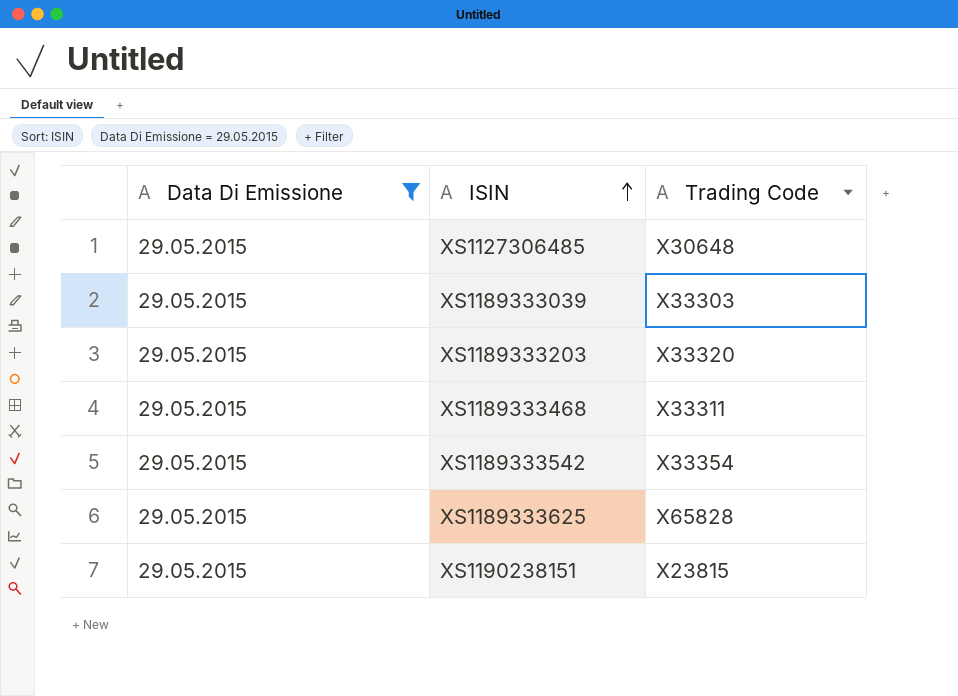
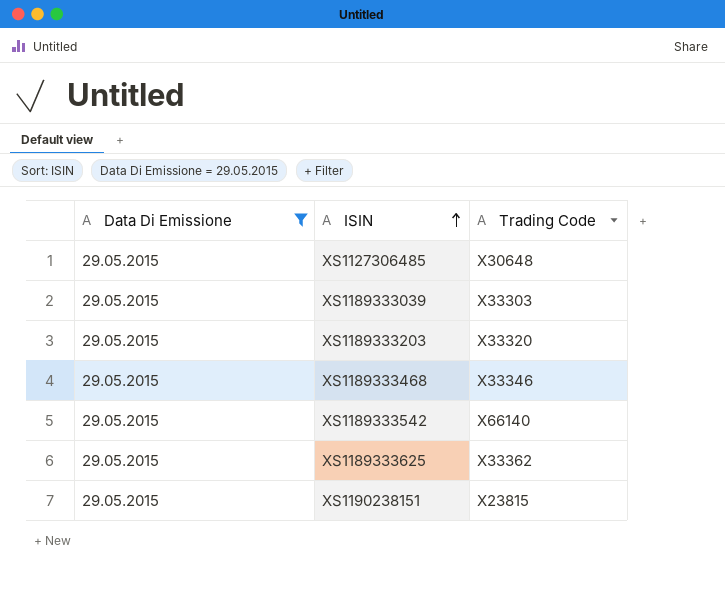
XS1189333468 | Trading Code: X33311 -> X33346
XS1189333542 | Trading Code: X33354 -> X66140
XS1189333625 | Trading Code: X65828 -> X33362

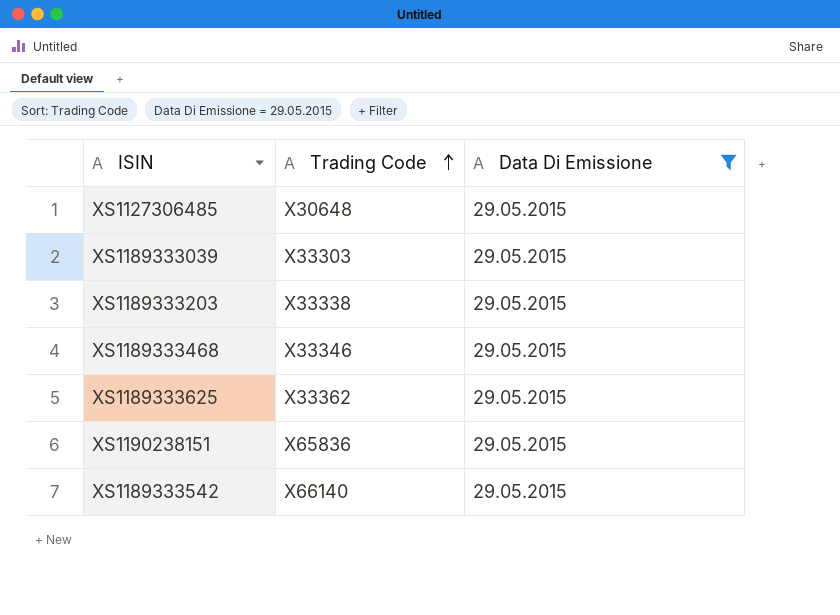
row order: ISIN ascending -> Trading Code ascending
column Data Di Emissione | position: 1 -> 3
XS1189333203 | Trading Code: X33320 -> X33338
XS1190238151 | Trading Code: X23815 -> X65836

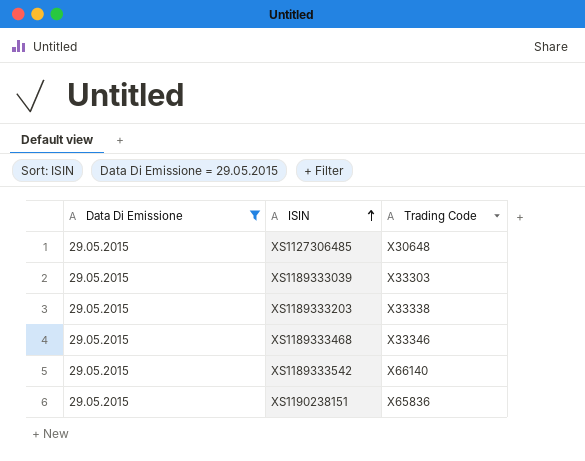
row order: Trading Code ascending -> ISIN ascending
column Data Di Emissione | position: 3 -> 1
row XS1189333625: X33362 | 29.05.2015 -> none

